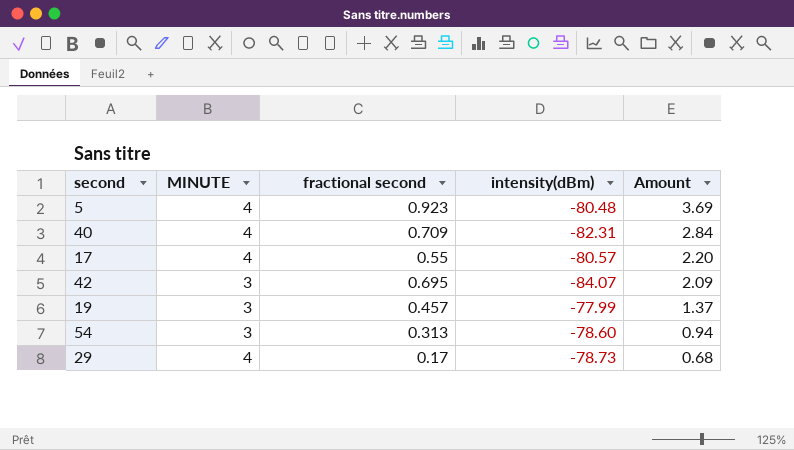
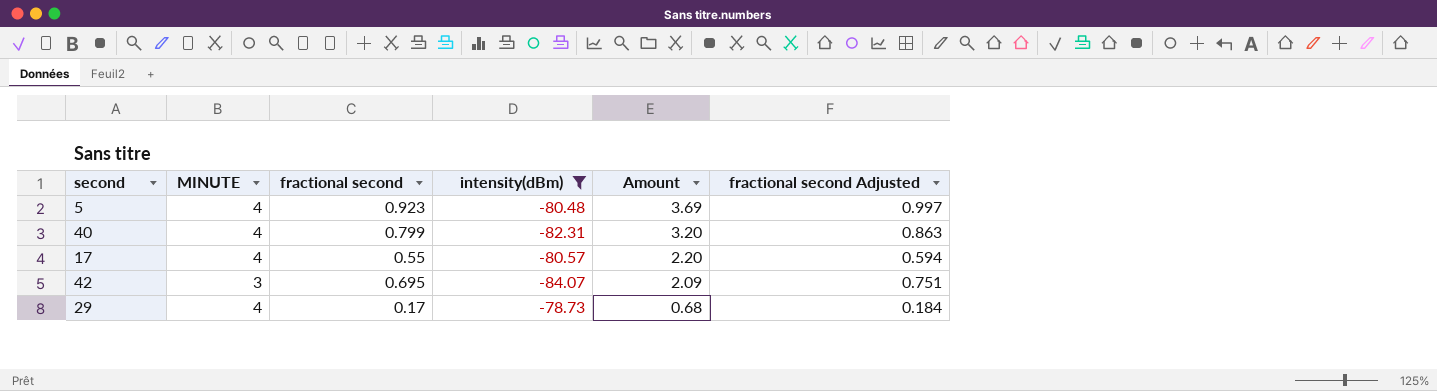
filter: none -> intensity(dBm) <= -78.73
column fractional second Adjusted | formula: none -> [fractional second] * 1.08
40 | fractional second: 0.709 -> 0.799
40 | Amount: 2.84 -> 3.20

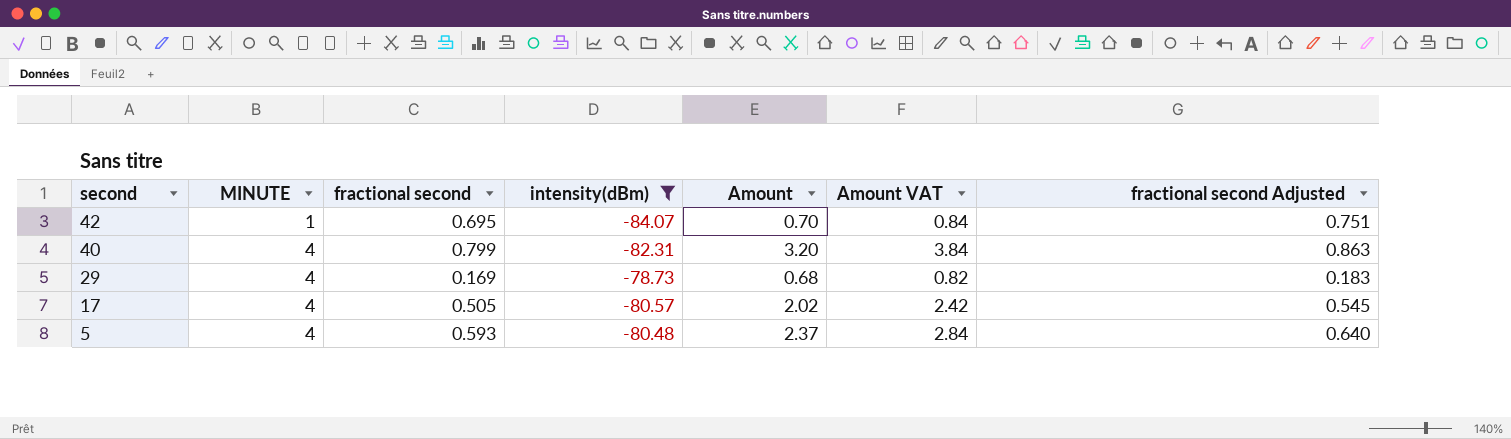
row order: Amount descending -> second descending
column Amount VAT | formula: none -> [Amount] * 1.2
42 | MINUTE: 3 -> 1
42 | Amount: 2.09 -> 0.70
29 | fractional second: 0.17 -> 0.169
29 | fractional second Adjusted: 0.184 -> 0.183
17 | fractional second: 0.55 -> 0.505
17 | Amount: 2.20 -> 2.02
17 | fractional second Adjusted: 0.594 -> 0.545
5 | fractional second: 0.923 -> 0.593
5 | Amount: 3.69 -> 2.37
5 | fractional second Adjusted: 0.997 -> 0.640

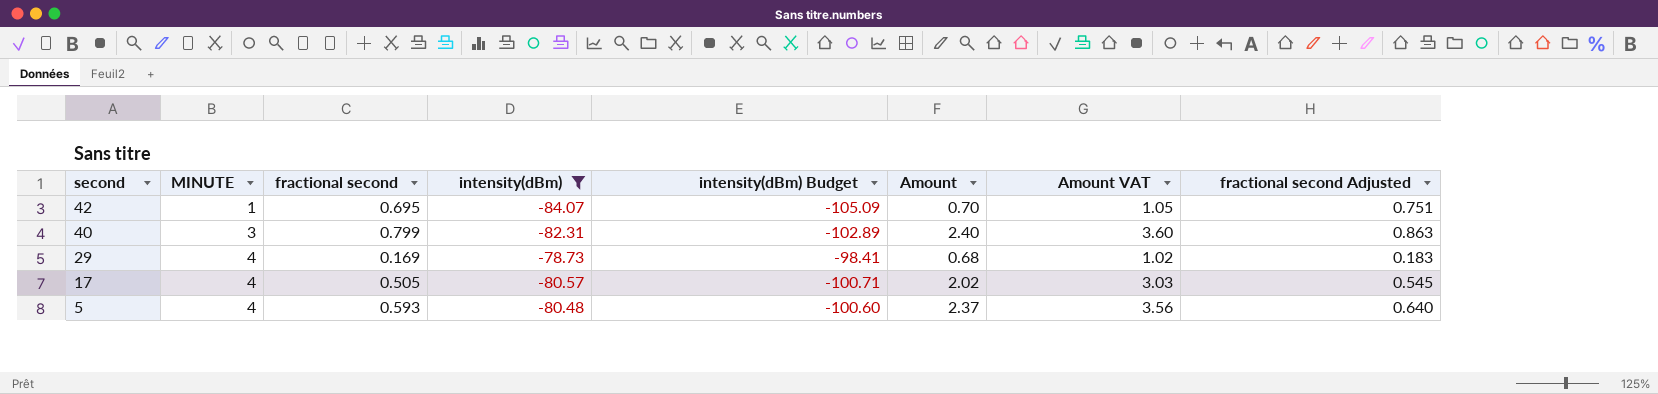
column intensity(dBm) Budget | formula: none -> [intensity(dBm)] * 1.25
column Amount VAT | formula: [Amount] * 1.2 -> [Amount] * 1.5
40 | MINUTE: 4 -> 3
40 | Amount: 3.20 -> 2.40

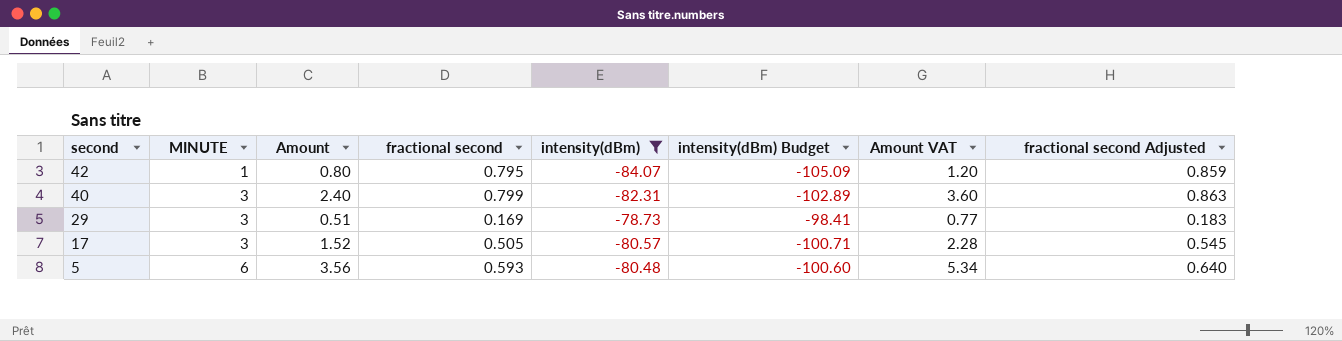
column Amount | position: 6 -> 3
42 | Amount: 0.70 -> 0.80
42 | fractional second: 0.695 -> 0.795
42 | Amount VAT: 1.05 -> 1.20
42 | fractional second Adjusted: 0.751 -> 0.859
29 | MINUTE: 4 -> 3
29 | Amount: 0.68 -> 0.51
29 | Amount VAT: 1.02 -> 0.77
17 | MINUTE: 4 -> 3
17 | Amount: 2.02 -> 1.52
17 | Amount VAT: 3.03 -> 2.28
5 | MINUTE: 4 -> 6
5 | Amount: 2.37 -> 3.56
5 | Amount VAT: 3.56 -> 5.34

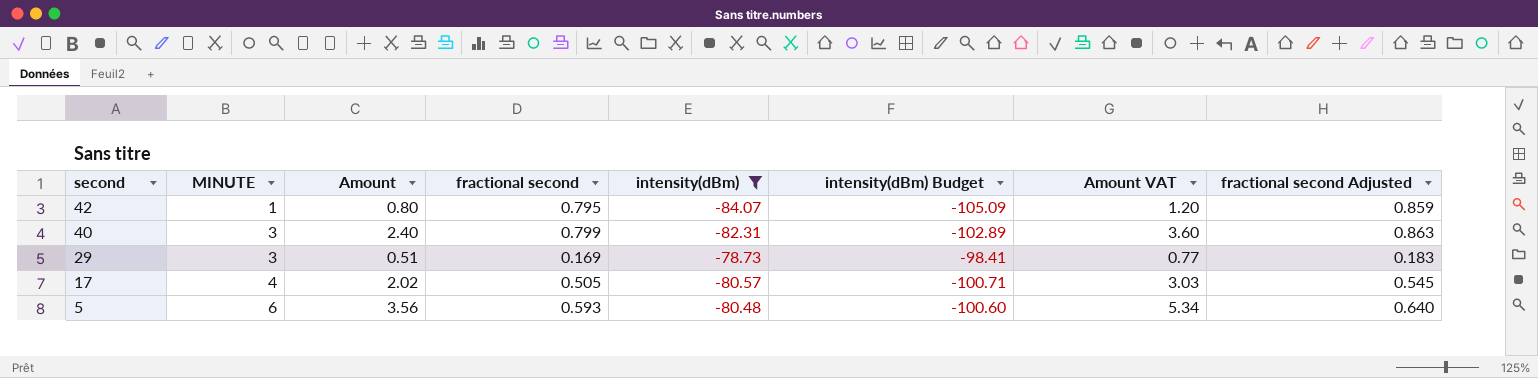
17 | MINUTE: 3 -> 4
17 | Amount: 1.52 -> 2.02
17 | Amount VAT: 2.28 -> 3.03

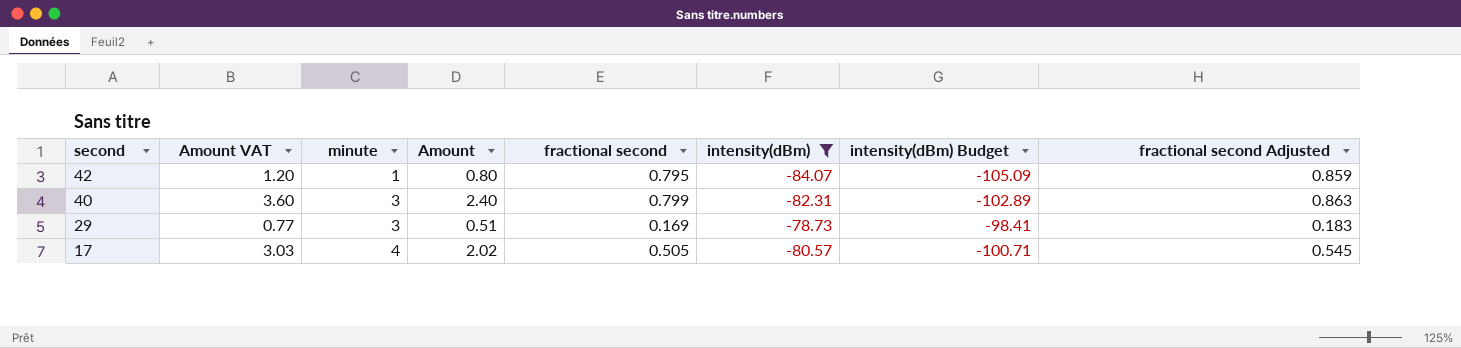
column Amount VAT | position: 7 -> 2
column name: MINUTE -> minute
row 5: 6 | 3.56 | 0.593 | -80.48 | -100.60 | 5.34 | 0.640 -> none

